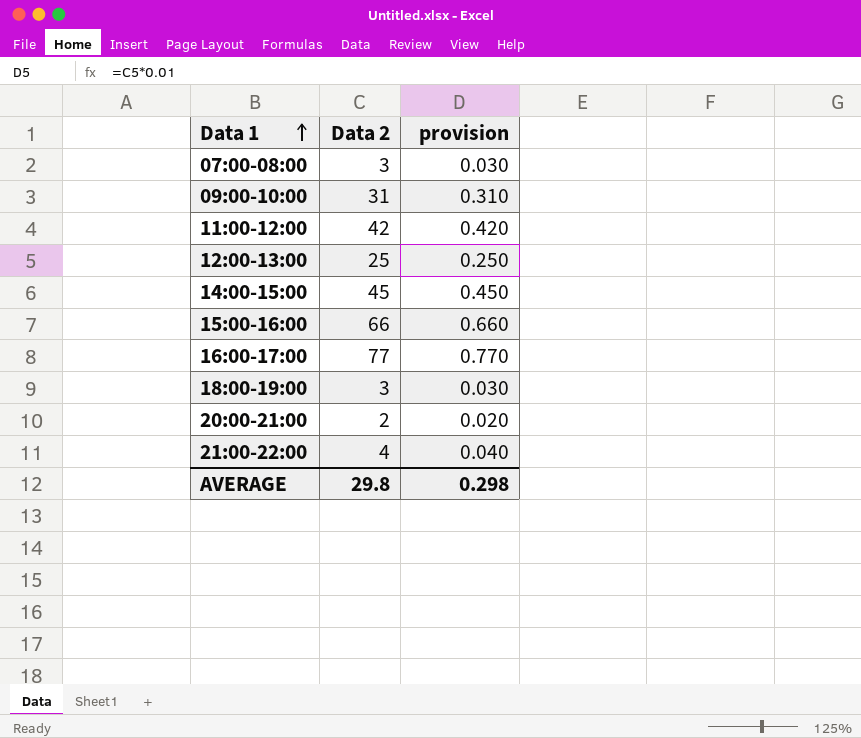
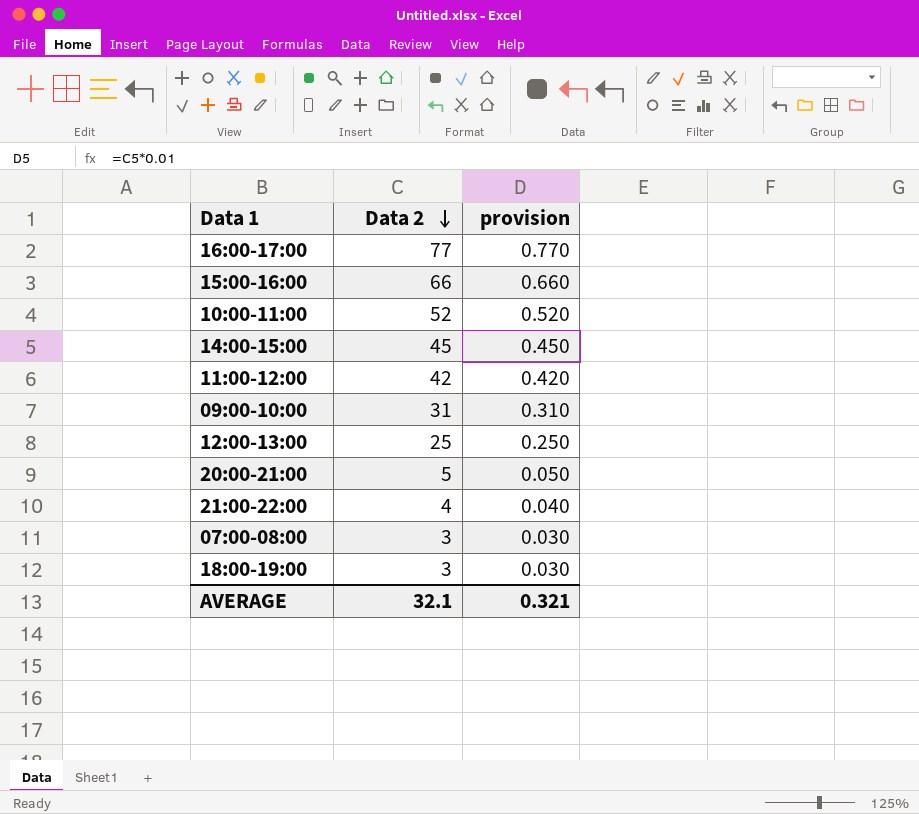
row order: Data 1 ascending -> Data 2 descending
row 10:00-11:00: none -> 52 | 0.520
20:00-21:00 | Data 2: 2 -> 5
20:00-21:00 | provision: 0.020 -> 0.050
AVERAGE | Data 2: 29.8 -> 32.1
AVERAGE | provision: 0.298 -> 0.321

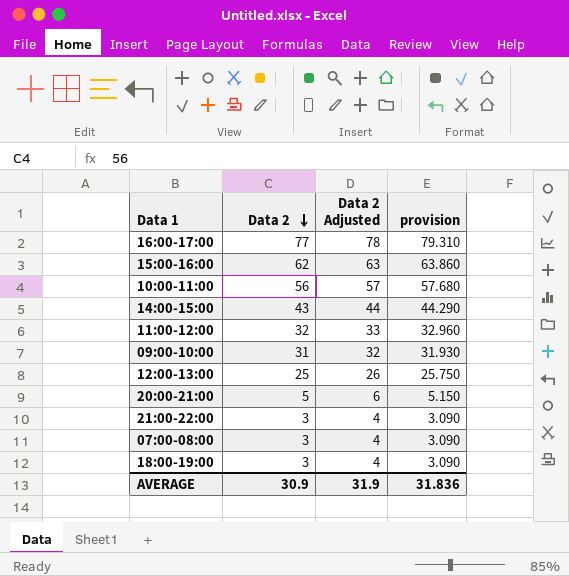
column Data 2 Adjusted | formula: none -> [Data 2] + 1
column provision | formula: [Data 2] * 0.01 -> [Data 2] * 1.03
15:00-16:00 | Data 2: 66 -> 62
10:00-11:00 | Data 2: 52 -> 56
14:00-15:00 | Data 2: 45 -> 43
11:00-12:00 | Data 2: 42 -> 32
21:00-22:00 | Data 2: 4 -> 3
AVERAGE | Data 2: 32.1 -> 30.9
AVERAGE | provision: 0.321 -> 31.836

